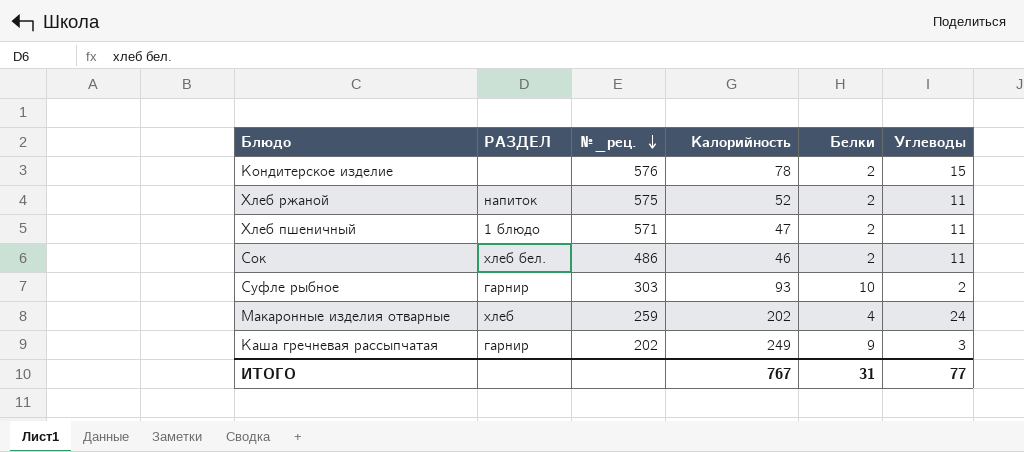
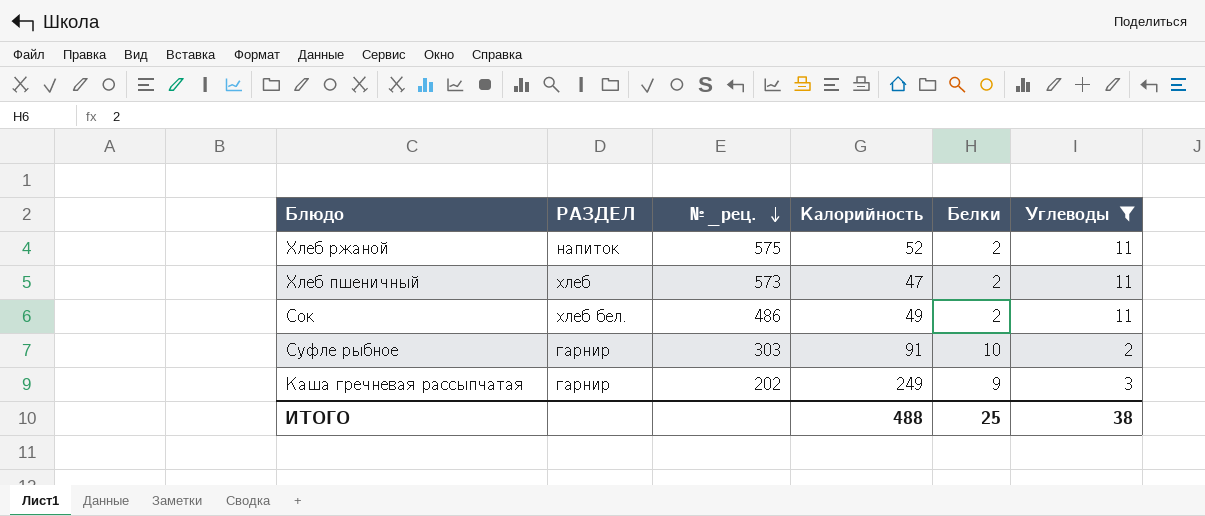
filter: none -> Углеводы <= 11
Хлеб пшеничный | РАЗДЕЛ: 1 блюдо -> хлеб
Хлеб пшеничный | №_рец.: 571 -> 573
Сок | Калорийность: 46 -> 49
Суфле рыбное | Калорийность: 93 -> 91
ИТОГО | Калорийность: 767 -> 488
ИТОГО | Белки: 31 -> 25
ИТОГО | Углеводы: 77 -> 38

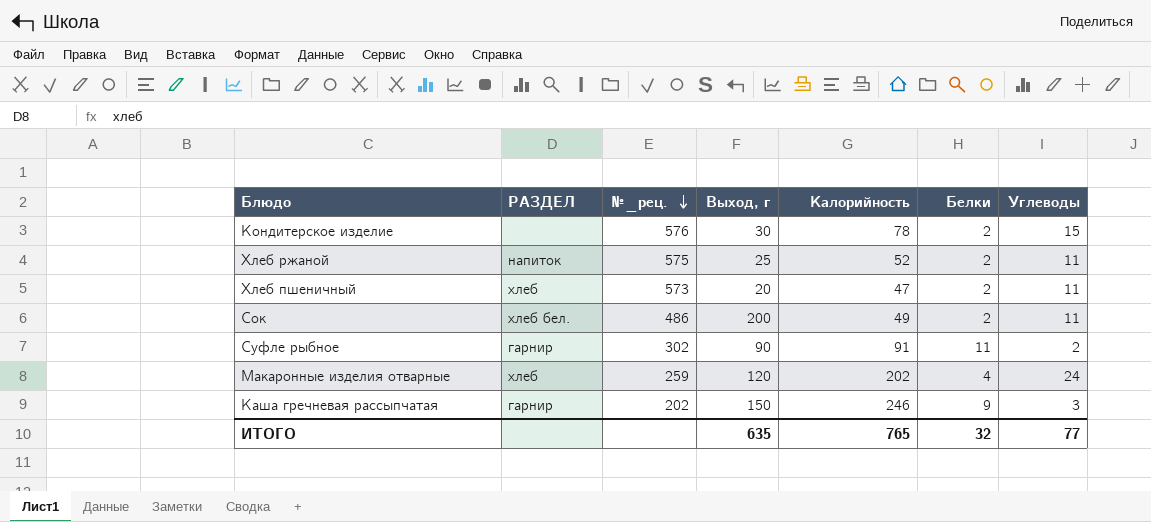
filter: Углеводы <= 11 -> none
column Выход, г | position: none -> 4
Суфле рыбное | №_рец.: 303 -> 302
Суфле рыбное | Белки: 10 -> 11
Каша гречневая рассыпчатая | Калорийность: 249 -> 246
ИТОГО | Калорийность: 488 -> 765
ИТОГО | Белки: 25 -> 32
ИТОГО | Углеводы: 38 -> 77

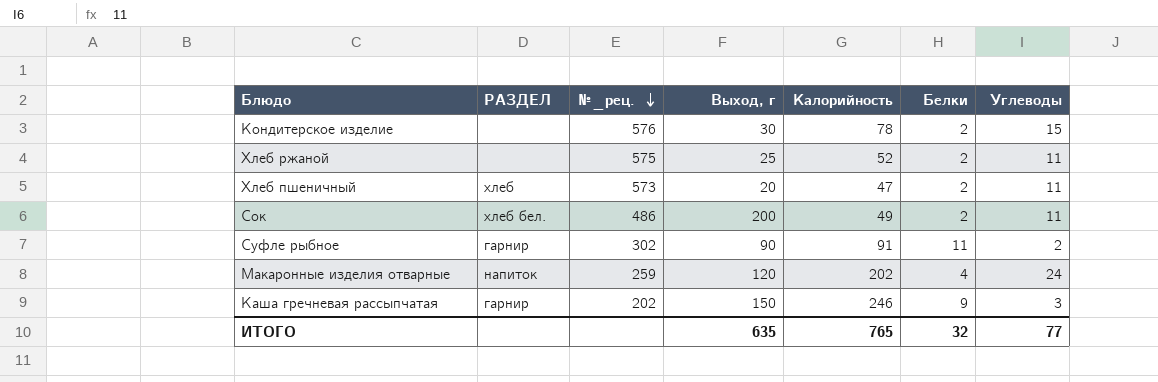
Хлеб ржаной | РАЗДЕЛ: напиток -> none
Макаронные изделия отварные | РАЗДЕЛ: хлеб -> напиток

